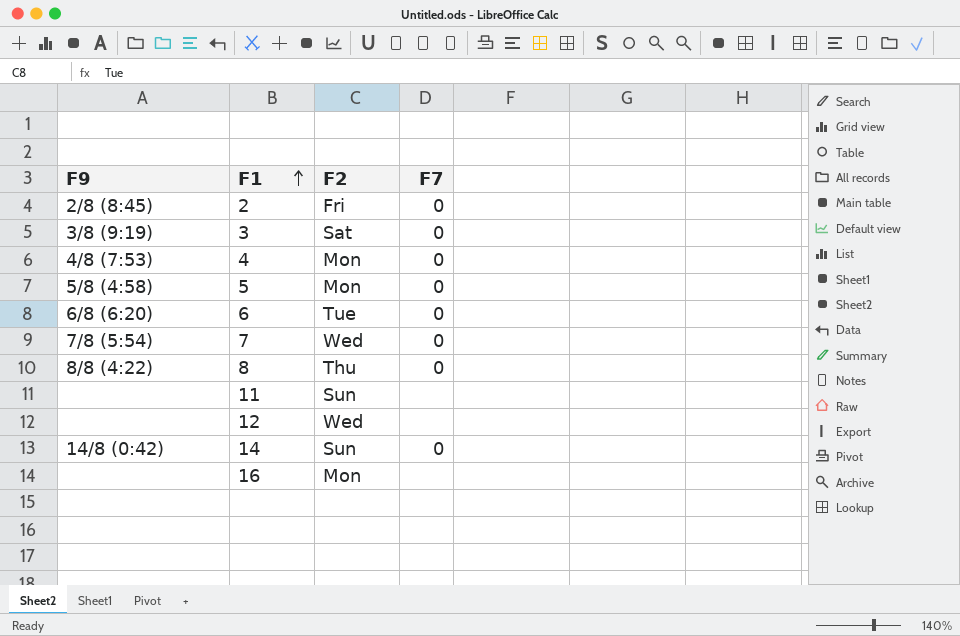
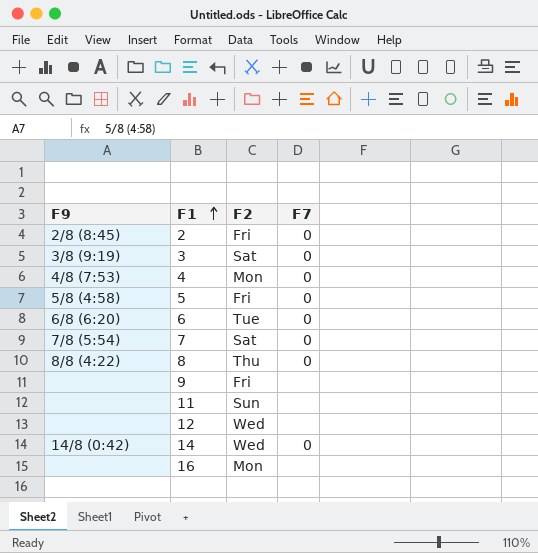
5 | F2: Mon -> Fri
7 | F2: Wed -> Sat
row 9: none -> none | Fri | none
14 | F2: Sun -> Wed

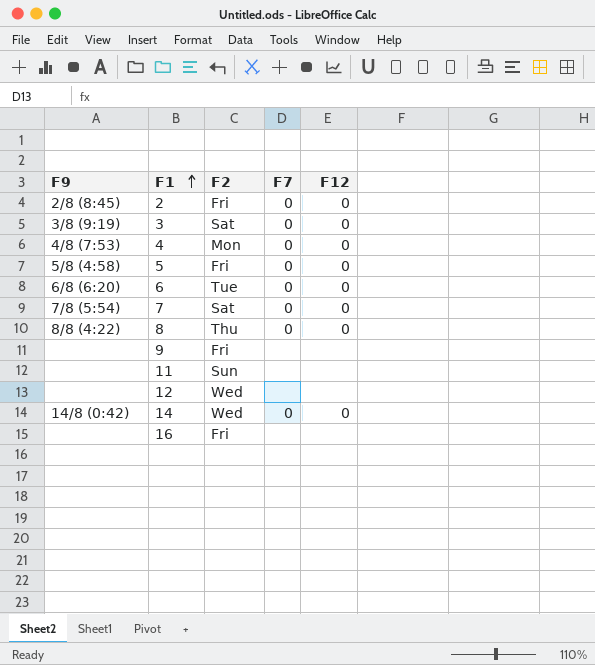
column F12 | position: none -> 5
16 | F2: Mon -> Fri

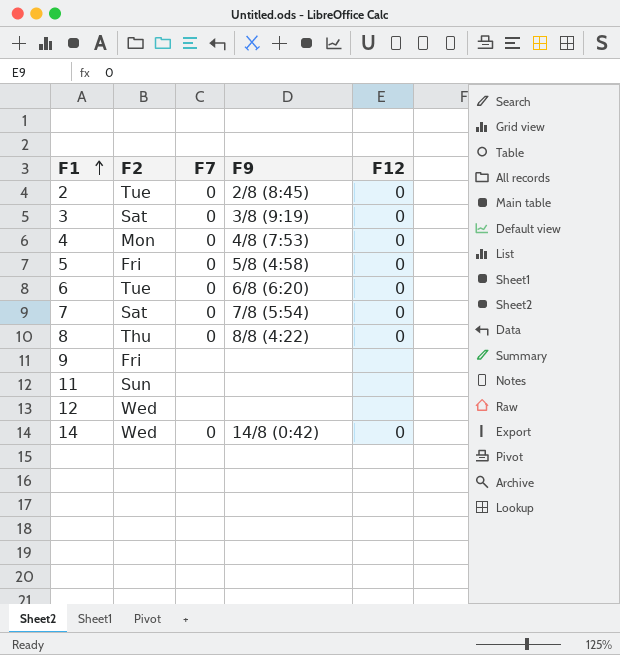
column F9 | position: 1 -> 4
row 16: none | Fri | none | none -> none
2 | F2: Fri -> Tue

